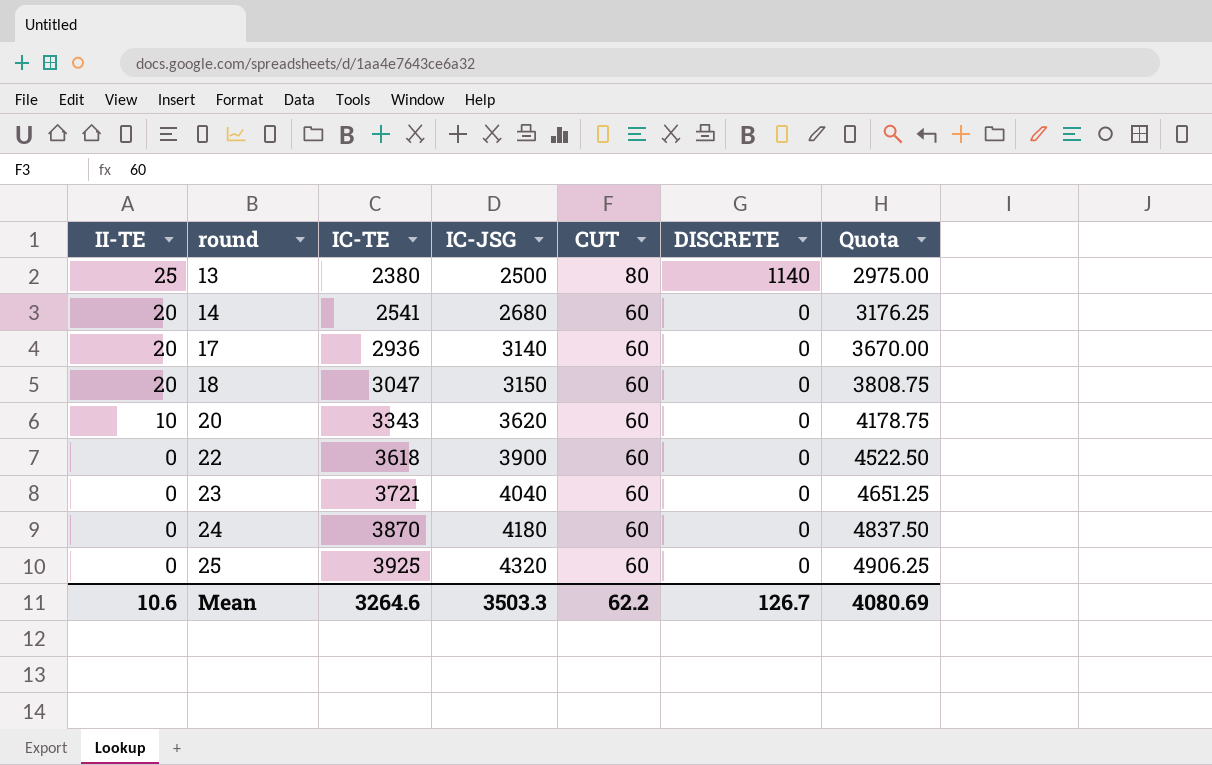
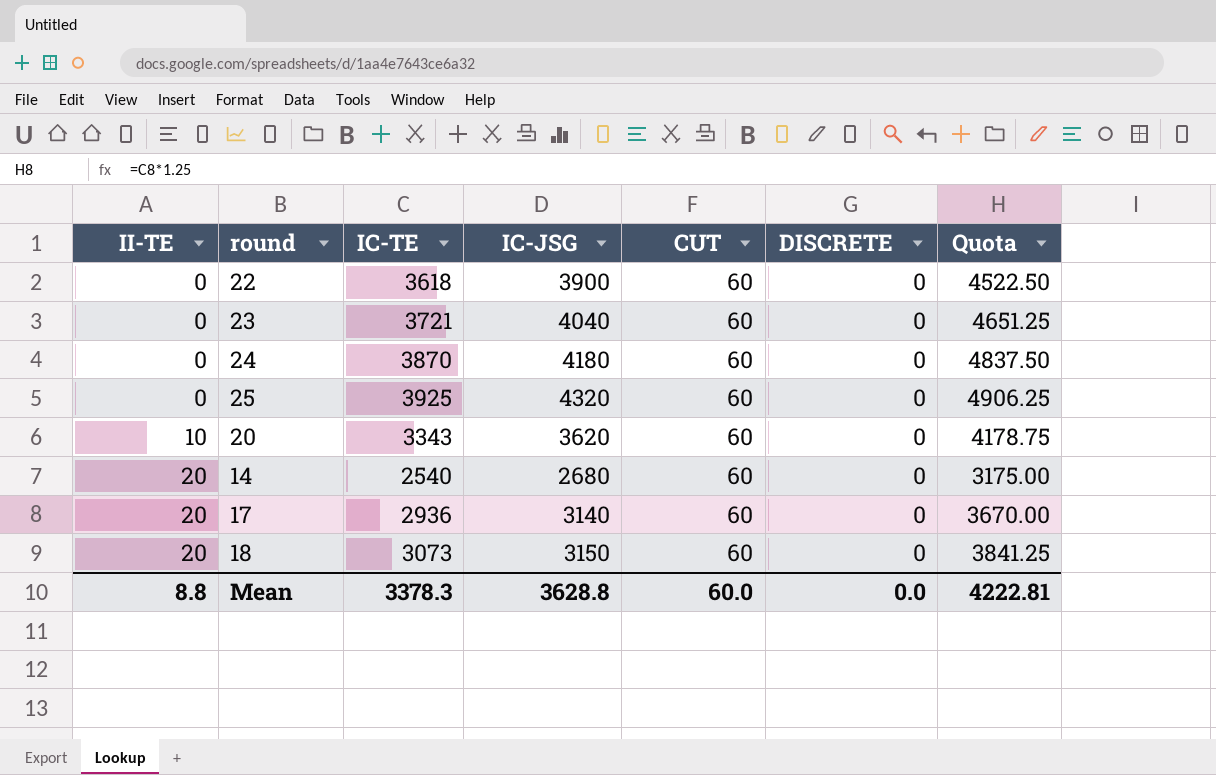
row order: II-TE descending -> II-TE ascending
row 13: 25 | 2380 | 2500 | 80 | 1140 | 2975.00 -> none
14 | IC-TE: 2541 -> 2540
14 | Quota: 3176.25 -> 3175.00
18 | IC-TE: 3047 -> 3073
18 | Quota: 3808.75 -> 3841.25
Mean | II-TE: 10.6 -> 8.8
Mean | IC-TE: 3264.6 -> 3378.3
Mean | IC-JSG: 3503.3 -> 3628.8
Mean | CUT: 62.2 -> 60.0
Mean | DISCRETE: 126.7 -> 0.0
Mean | Quota: 4080.69 -> 4222.81

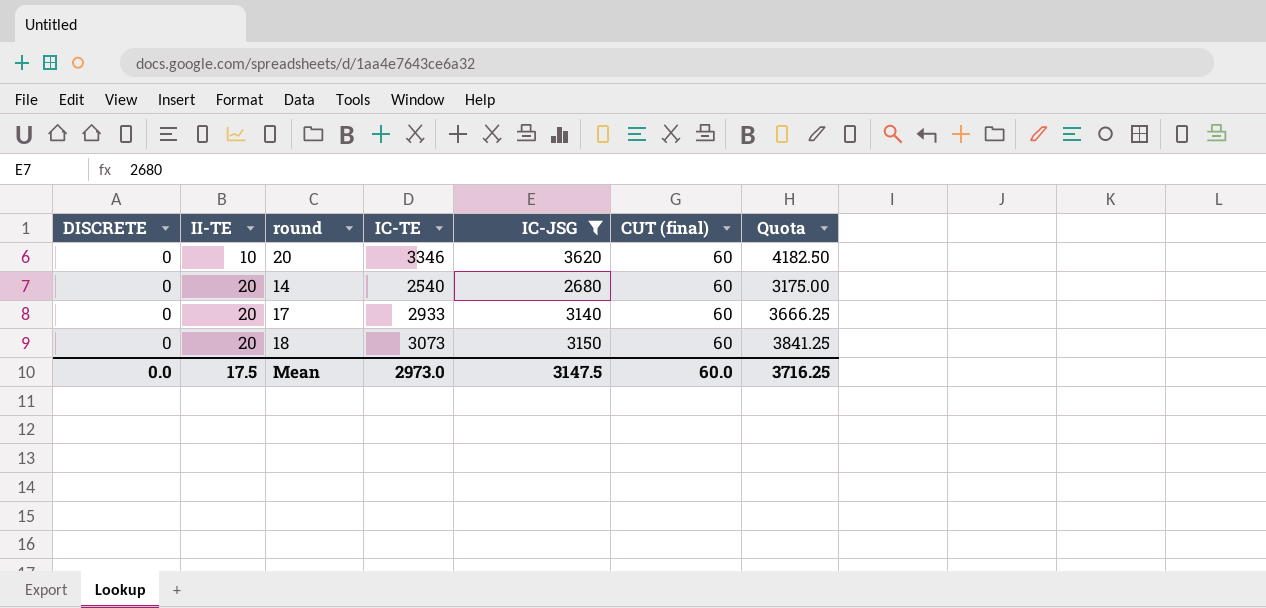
filter: none -> IC-JSG <= 3620
column DISCRETE | position: 6 -> 1
column name: CUT -> CUT (final)
20 | IC-TE: 3343 -> 3346
20 | Quota: 4178.75 -> 4182.50
17 | IC-TE: 2936 -> 2933
17 | Quota: 3670.00 -> 3666.25
Mean | II-TE: 8.8 -> 17.5
Mean | IC-TE: 3378.3 -> 2973.0
Mean | IC-JSG: 3628.8 -> 3147.5
Mean | Quota: 4222.81 -> 3716.25

